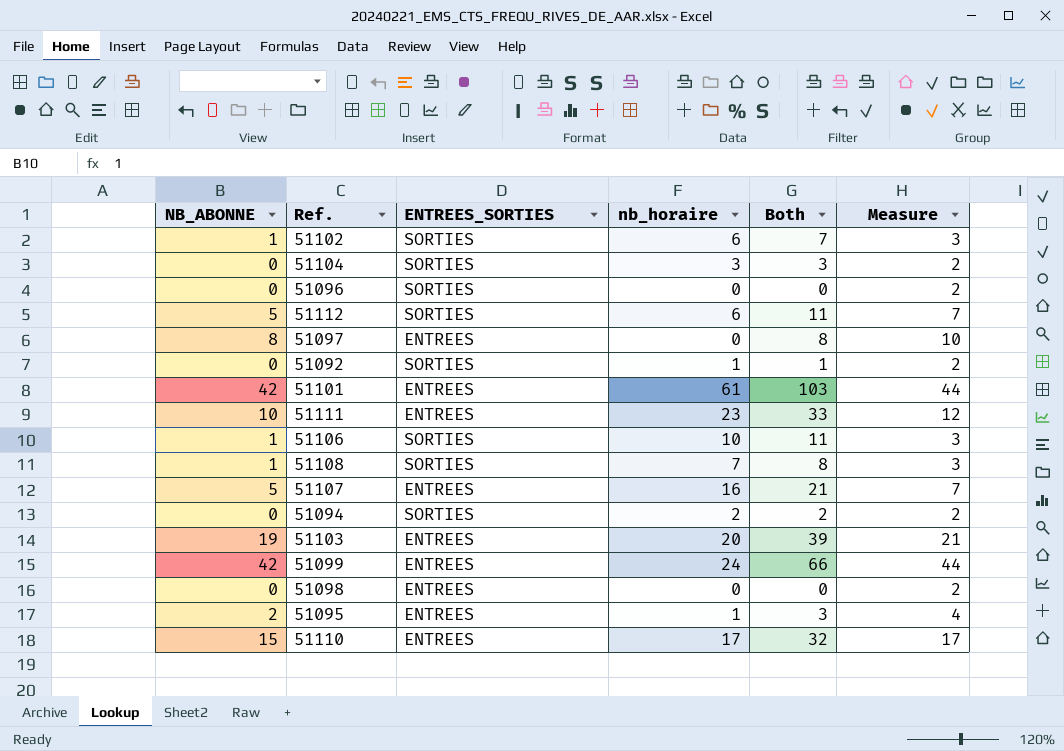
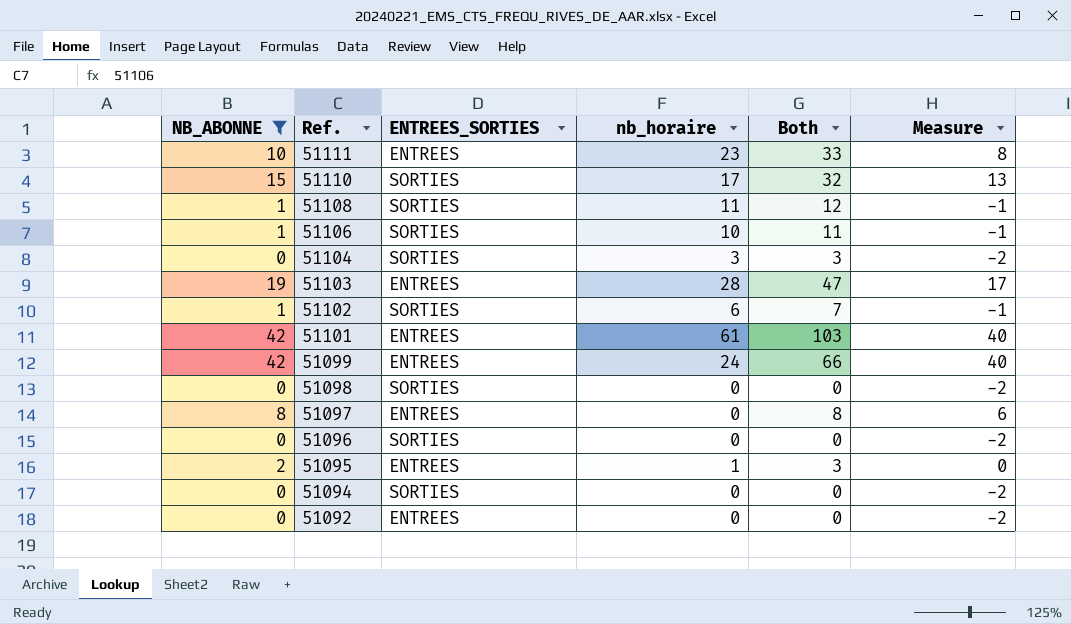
filter: none -> NB_ABONNE != 5
row order: none -> Ref. descending
column Measure | formula: [NB_ABONNE] + 2 -> [NB_ABONNE] - 2
51110 | ENTREES_SORTIES: ENTREES -> SORTIES
51108 | nb_horaire: 7 -> 11
51108 | Both: 8 -> 12
51103 | nb_horaire: 20 -> 28
51103 | Both: 39 -> 47
51098 | ENTREES_SORTIES: ENTREES -> SORTIES
51094 | nb_horaire: 2 -> 0
51094 | Both: 2 -> 0
51092 | ENTREES_SORTIES: SORTIES -> ENTREES
51092 | nb_horaire: 1 -> 0
51092 | Both: 1 -> 0

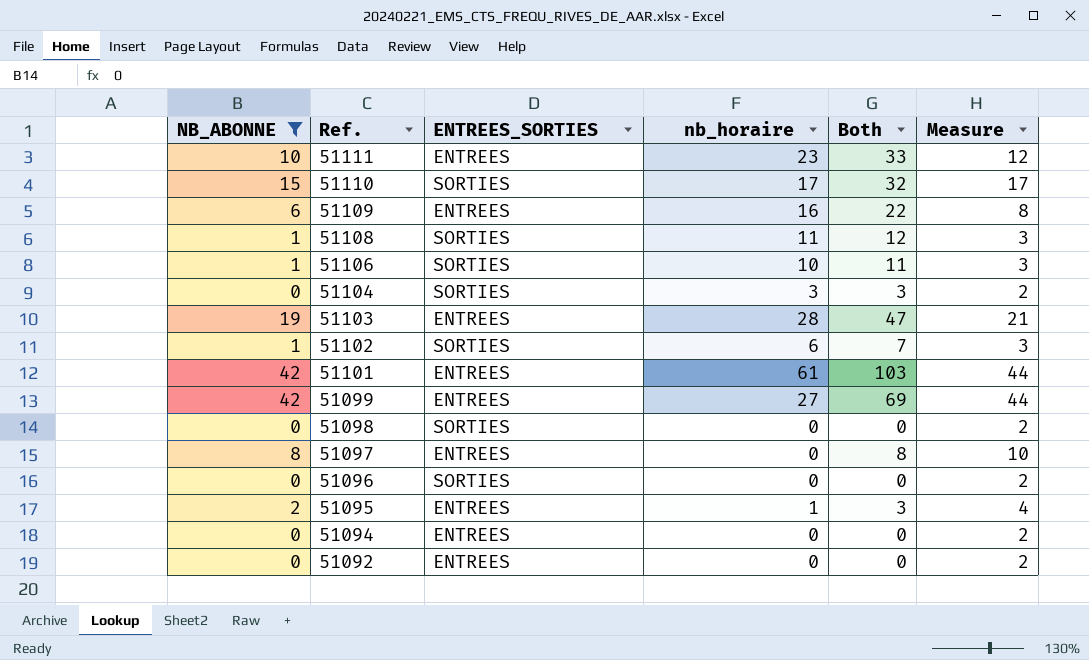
column Measure | formula: [NB_ABONNE] - 2 -> [NB_ABONNE] + 2
row 51109: none -> 6 | ENTREES | 16 | 22 | 8
51099 | nb_horaire: 24 -> 27
51099 | Both: 66 -> 69
51094 | ENTREES_SORTIES: SORTIES -> ENTREES

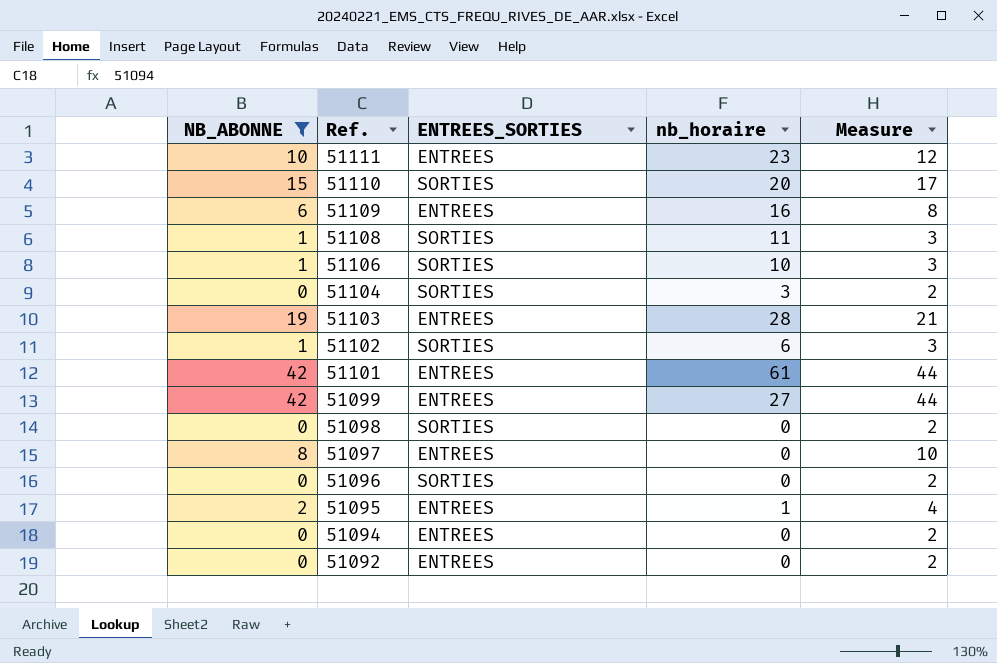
column Both | formula: [NB_ABONNE] + [nb_horaire] -> none
51110 | nb_horaire: 17 -> 20

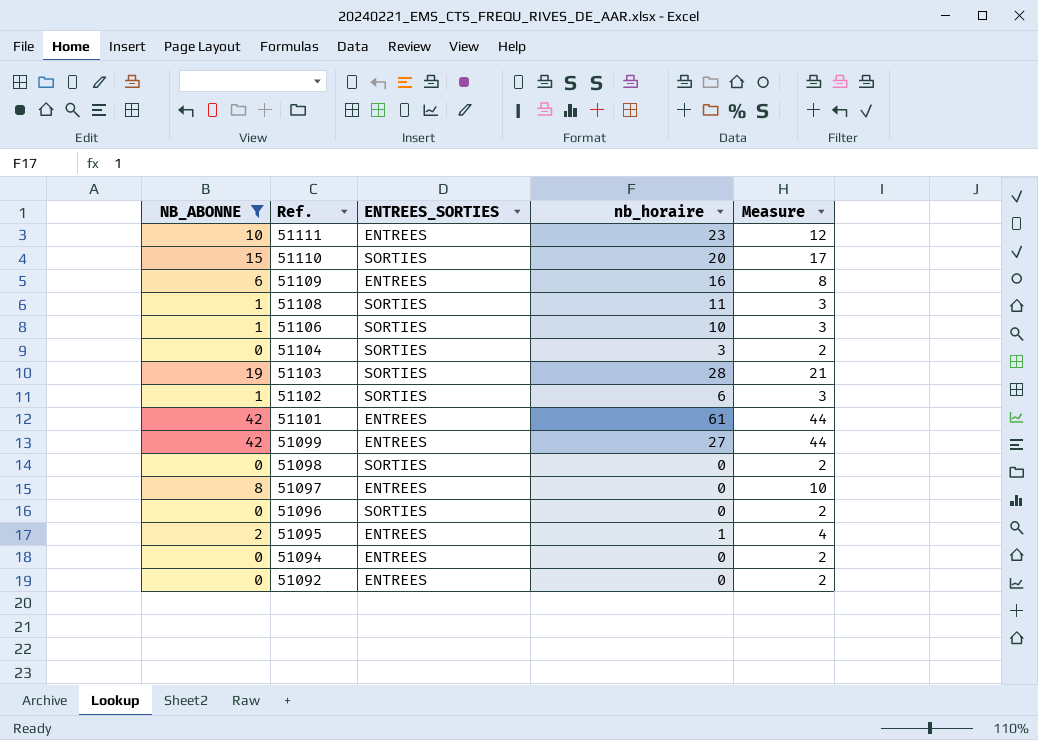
51103 | ENTREES_SORTIES: ENTREES -> SORTIES

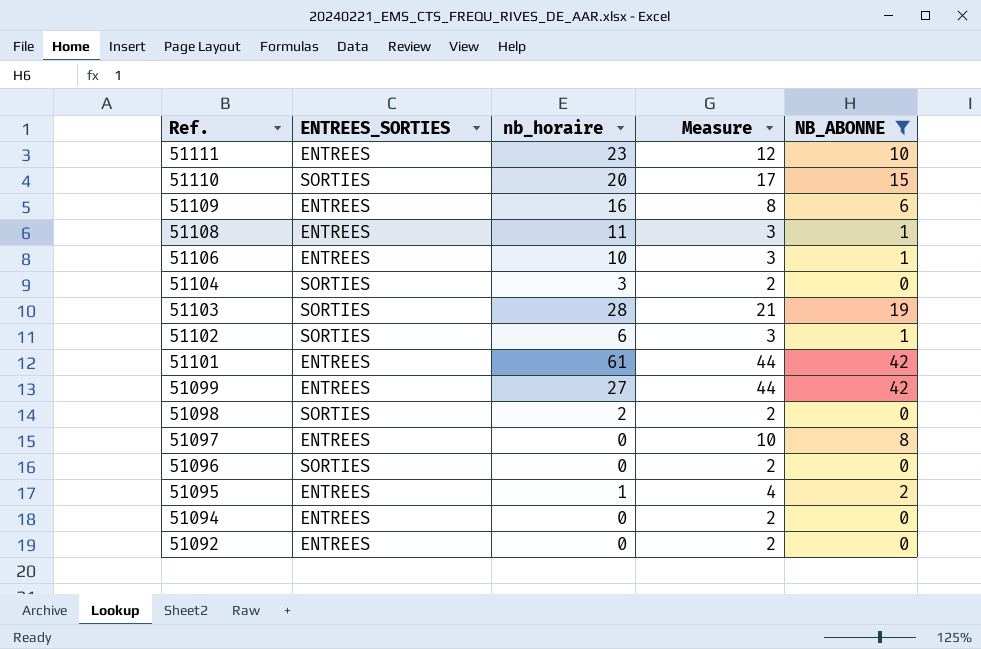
column NB_ABONNE | position: 1 -> 5
51108 | ENTREES_SORTIES: SORTIES -> ENTREES
51106 | ENTREES_SORTIES: SORTIES -> ENTREES
51098 | nb_horaire: 0 -> 2

